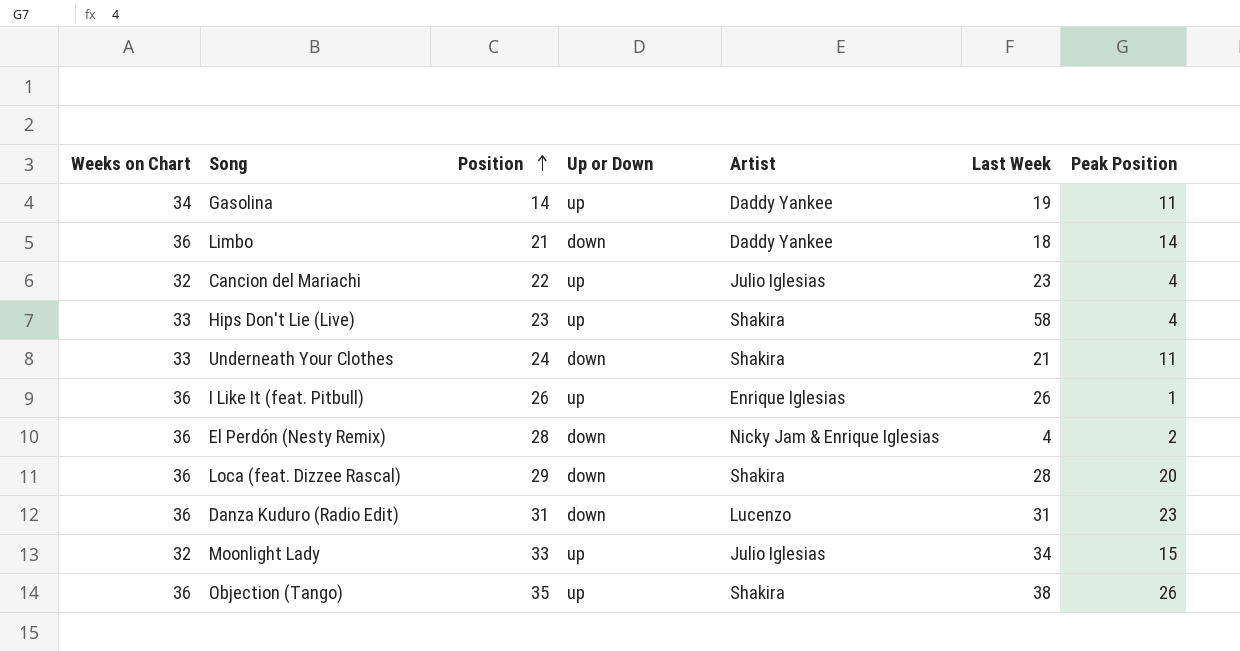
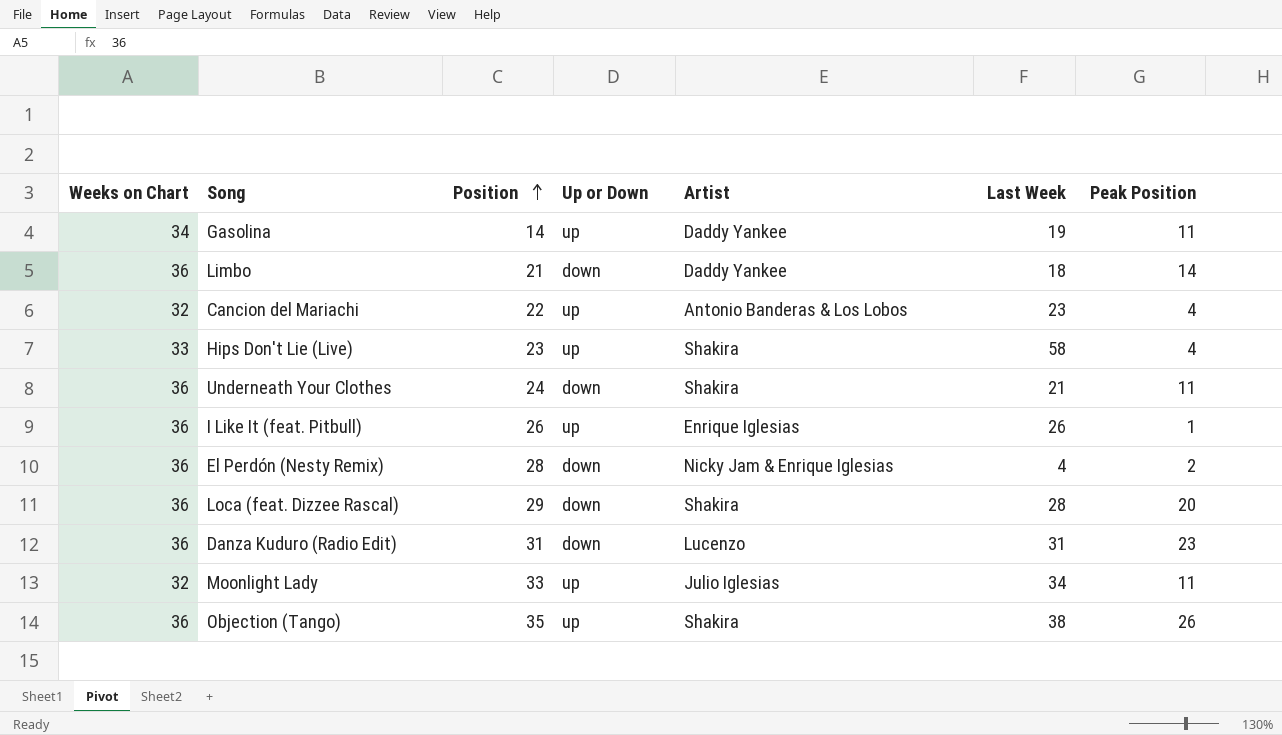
Cancion del Mariachi | Artist: Julio Iglesias -> Antonio Banderas & Los Lobos
Underneath Your Clothes | Weeks on Chart: 33 -> 36
Moonlight Lady | Peak Position: 15 -> 11

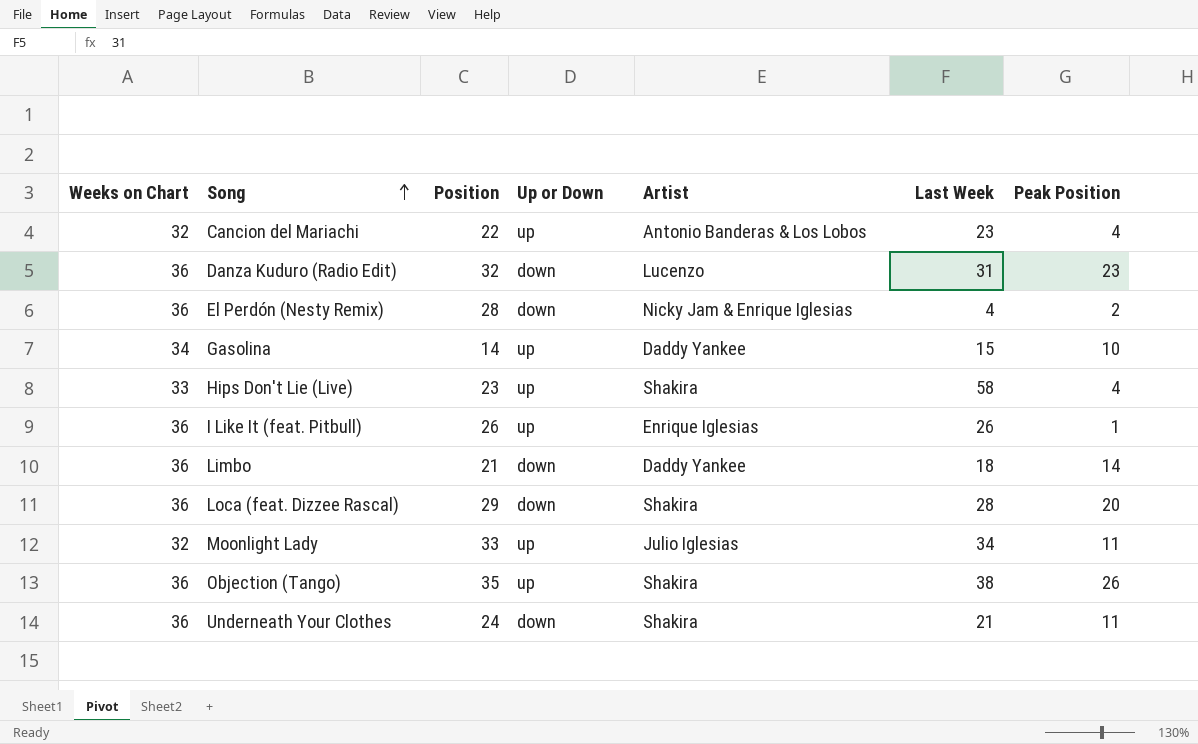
row order: Position ascending -> Song ascending
Danza Kuduro (Radio Edit) | Position: 31 -> 32
Gasolina | Last Week: 19 -> 15
Gasolina | Peak Position: 11 -> 10

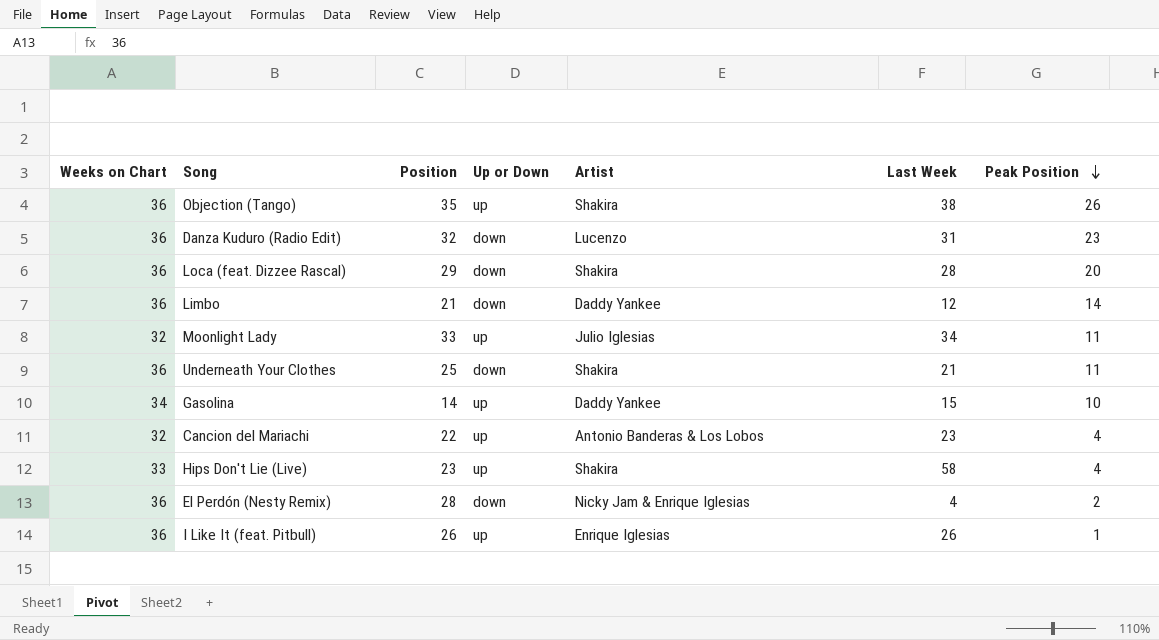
row order: Song ascending -> Peak Position descending
Limbo | Last Week: 18 -> 12
Underneath Your Clothes | Position: 24 -> 25

